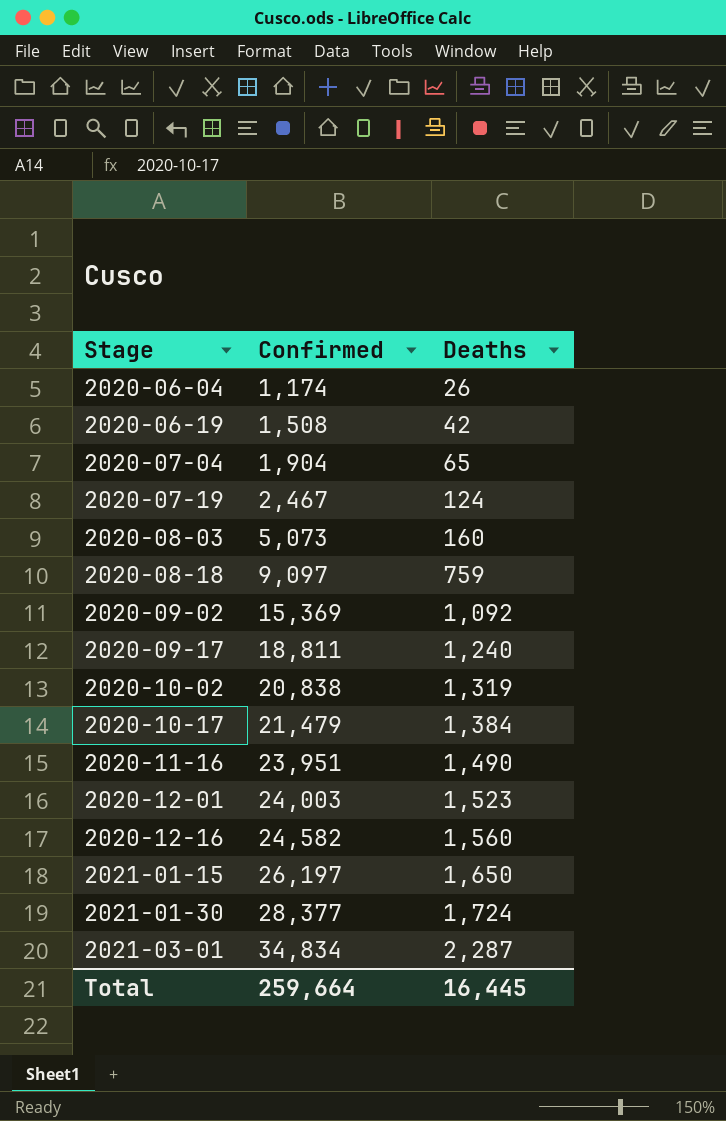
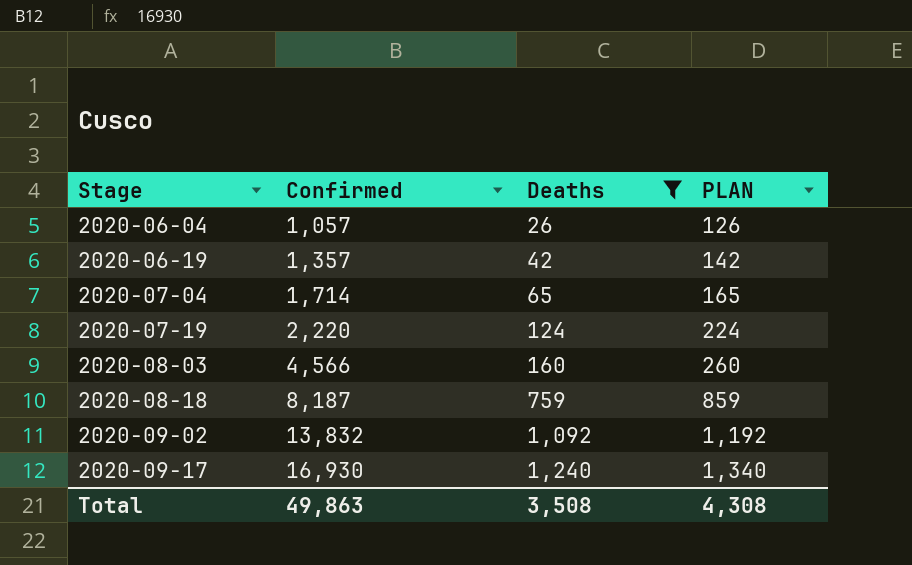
filter: none -> Deaths <= 1,240
column PLAN | formula: none -> [Deaths] + 100
2020-06-04 | Confirmed: 1,174 -> 1,057
2020-06-19 | Confirmed: 1,508 -> 1,357
2020-07-04 | Confirmed: 1,904 -> 1,714
2020-07-19 | Confirmed: 2,467 -> 2,220
2020-08-03 | Confirmed: 5,073 -> 4,566
2020-08-18 | Confirmed: 9,097 -> 8,187
2020-09-02 | Confirmed: 15,369 -> 13,832
2020-09-17 | Confirmed: 18,811 -> 16,930
Total | Confirmed: 259,664 -> 49,863
Total | Deaths: 16,445 -> 3,508

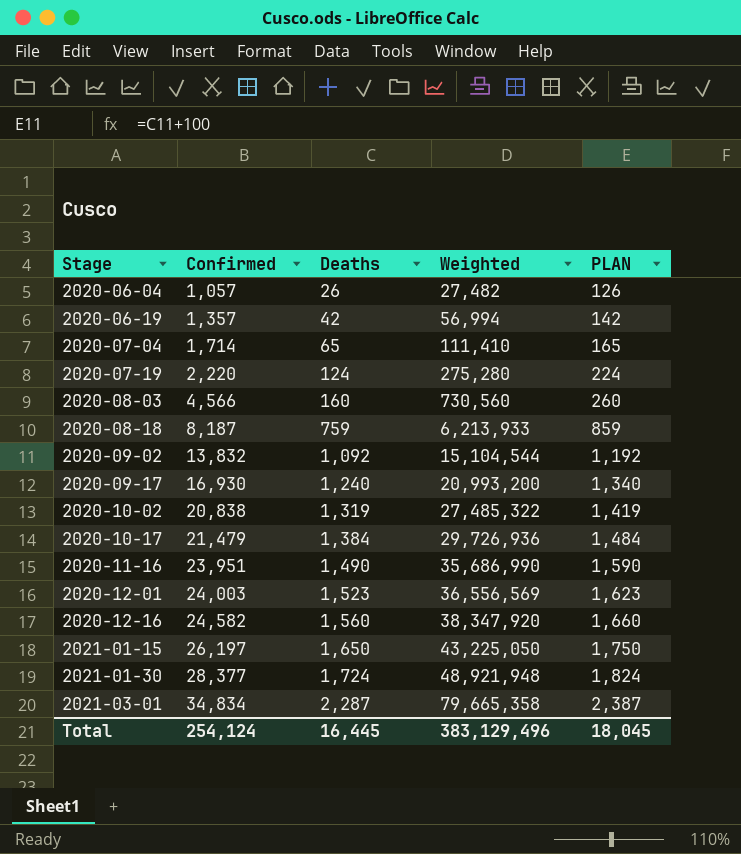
filter: Deaths <= 1,240 -> none
column Weighted | formula: none -> [Confirmed] * [Deaths]
Total | Confirmed: 49,863 -> 254,124
Total | Deaths: 3,508 -> 16,445
Total | PLAN: 4,308 -> 18,045

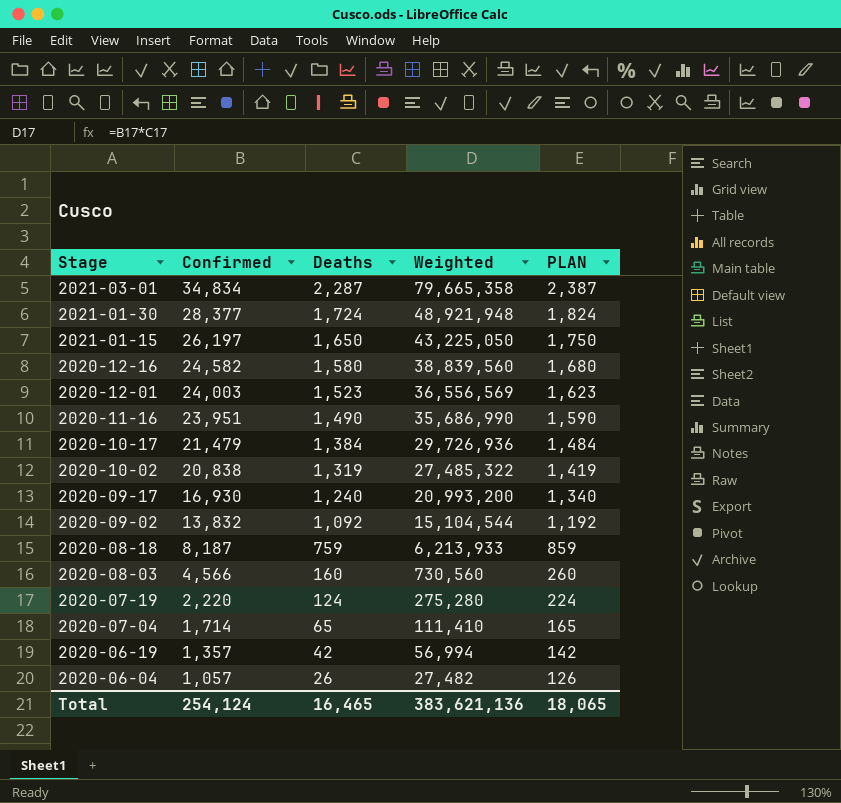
row order: Stage ascending -> Stage descending
2020-12-16 | Deaths: 1,560 -> 1,580
2020-12-16 | Weighted: 38,347,920 -> 38,839,560
2020-12-16 | PLAN: 1,660 -> 1,680
Total | Deaths: 16,445 -> 16,465
Total | Weighted: 383,129,496 -> 383,621,136
Total | PLAN: 18,045 -> 18,065

